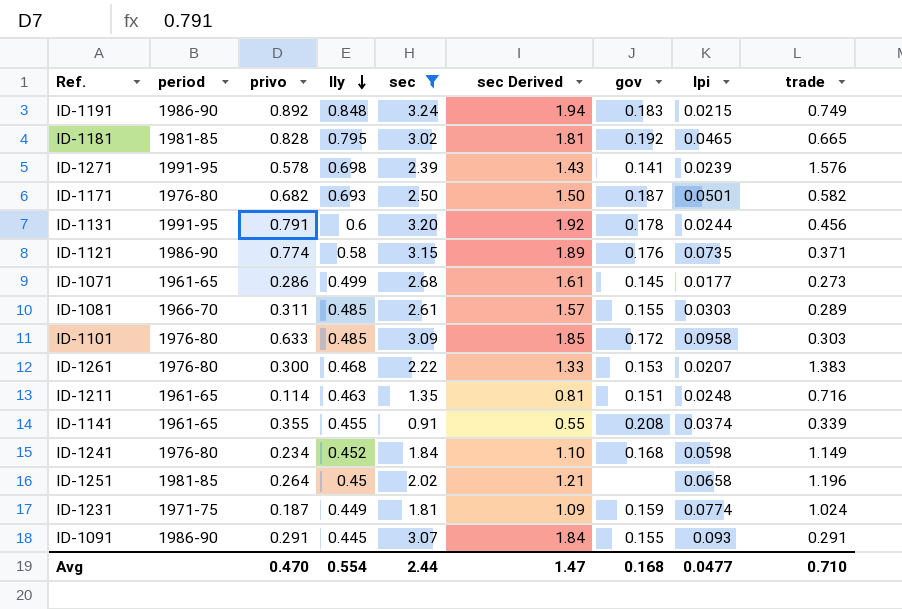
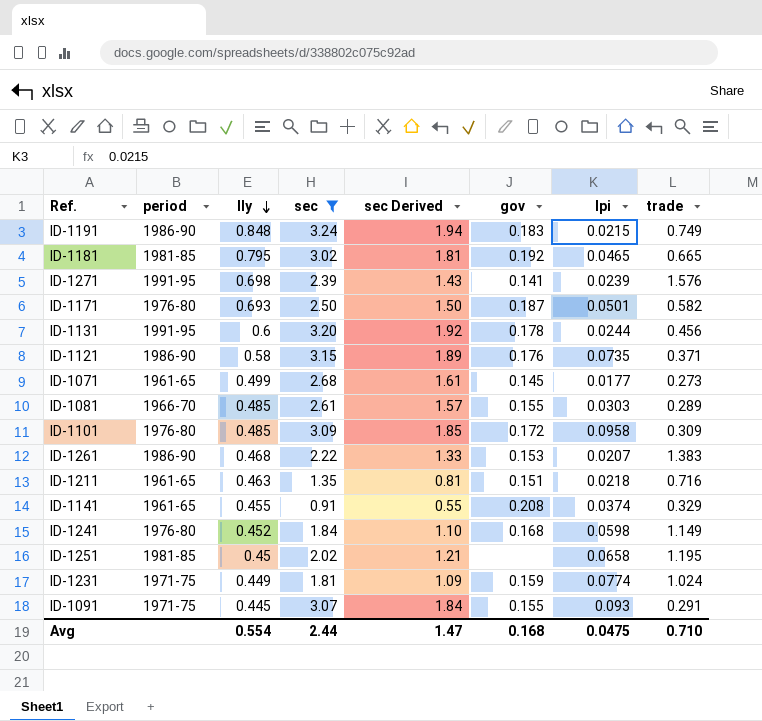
column privo | position: 3 -> none
ID-1101 | trade: 0.303 -> 0.309
ID-1261 | period: 1976-80 -> 1986-90
ID-1211 | lpi: 0.0248 -> 0.0218
ID-1141 | trade: 0.339 -> 0.329
ID-1251 | trade: 1.196 -> 1.195
ID-1091 | period: 1986-90 -> 1971-75
Avg | lpi: 0.0477 -> 0.0475

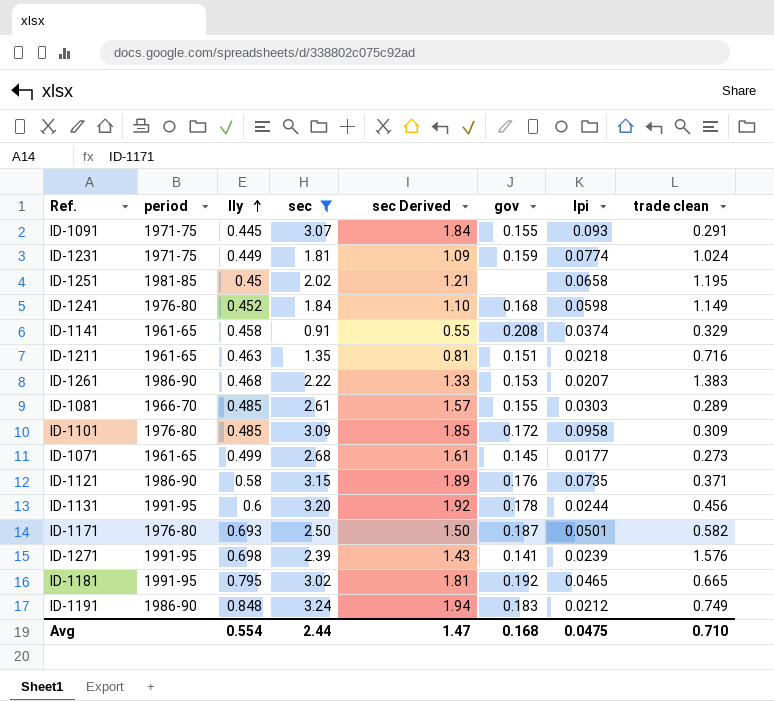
row order: lly descending -> lly ascending
column name: trade -> trade clean
ID-1141 | lly: 0.455 -> 0.458
ID-1181 | period: 1981-85 -> 1991-95
ID-1191 | lpi: 0.0215 -> 0.0212

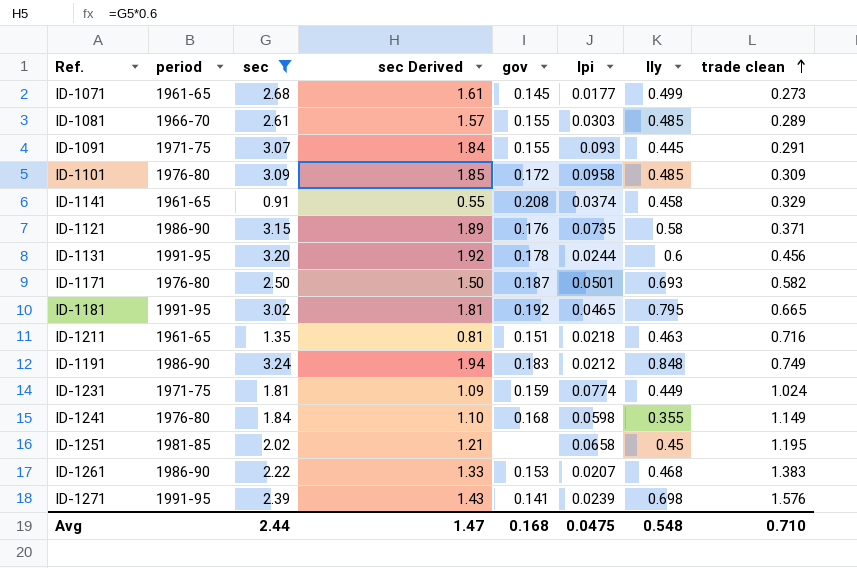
row order: lly ascending -> trade clean ascending
column lly | position: 3 -> 7
ID-1241 | lly: 0.452 -> 0.355
Avg | lly: 0.554 -> 0.548

